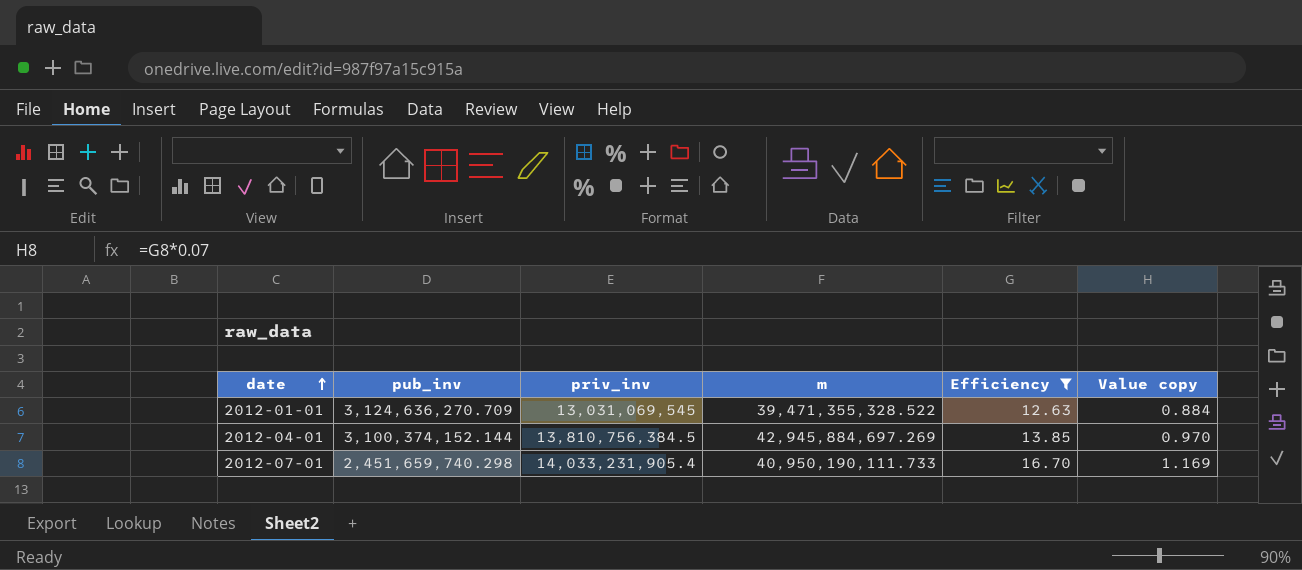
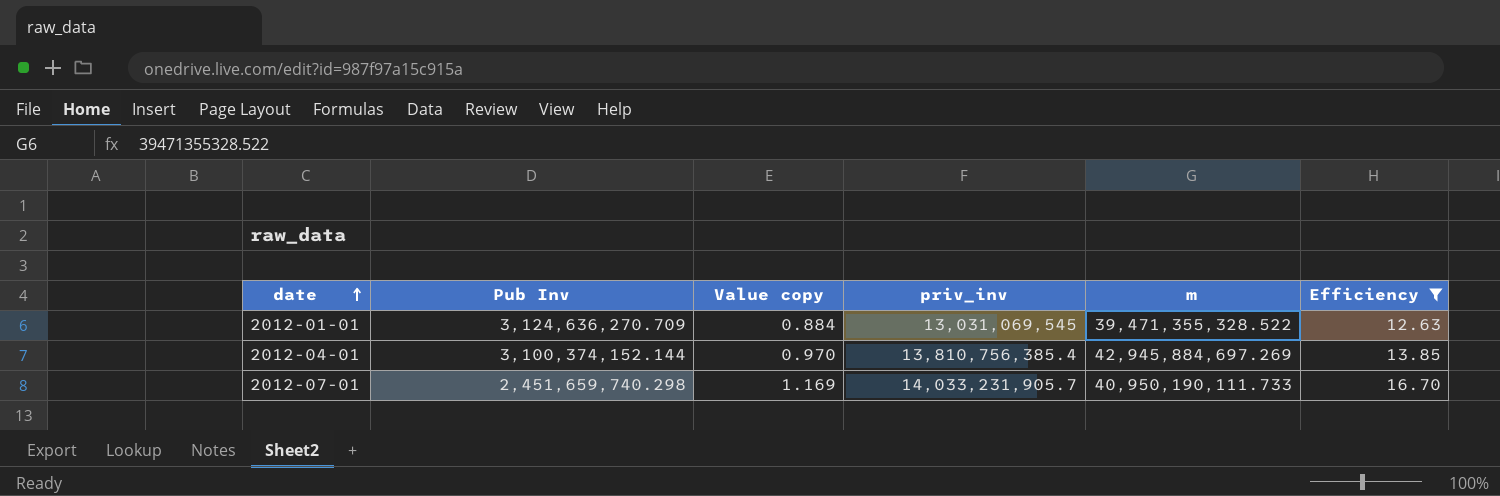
column name: pub_inv -> Pub Inv
column Value copy | position: 6 -> 3
2012-04-01 | priv_inv: 13,810,756,384.5 -> 13,810,756,385.4
2012-07-01 | priv_inv: 14,033,231,905.4 -> 14,033,231,905.7

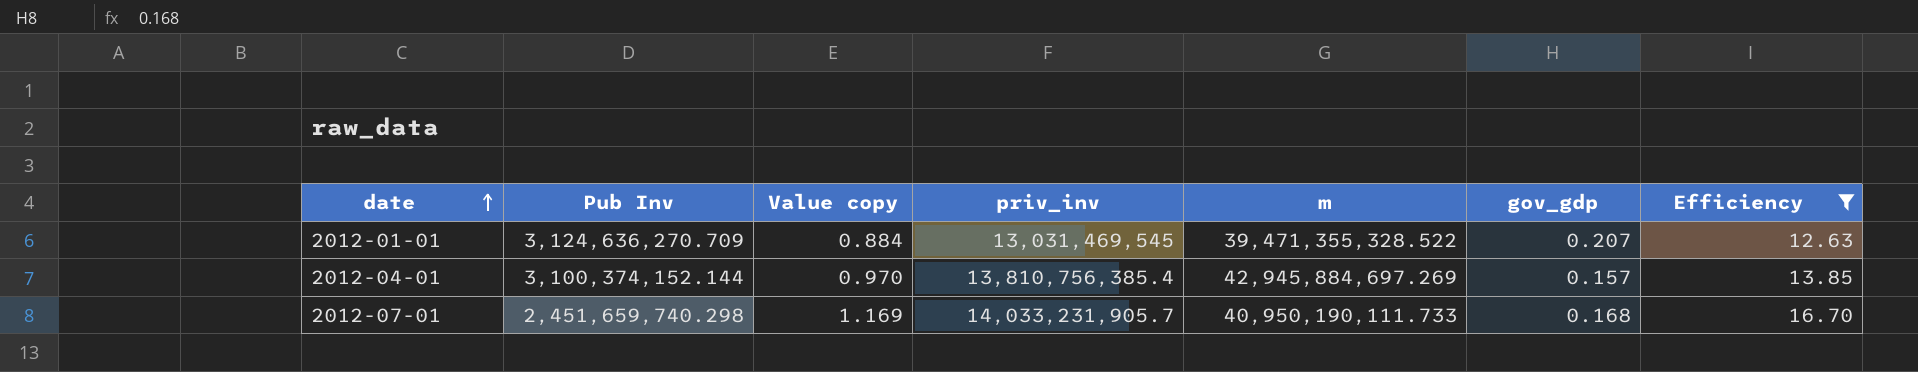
column gov_gdp | position: none -> 6
2012-01-01 | priv_inv: 13,031,069,545 -> 13,031,469,545

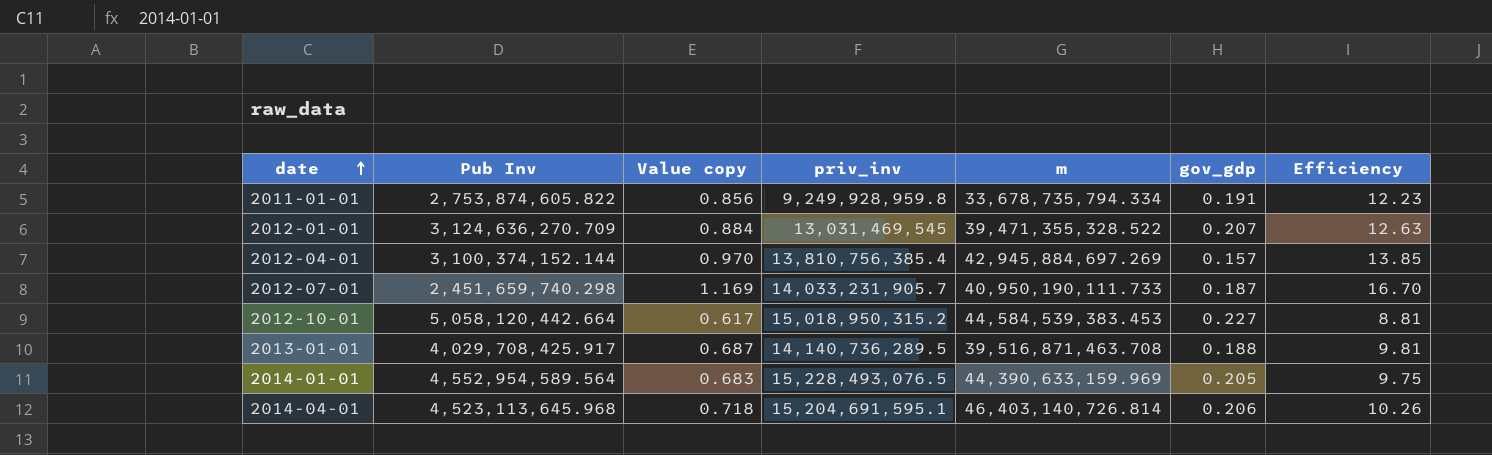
filter: Efficiency >= 12.63 -> none
2012-07-01 | gov_gdp: 0.168 -> 0.187

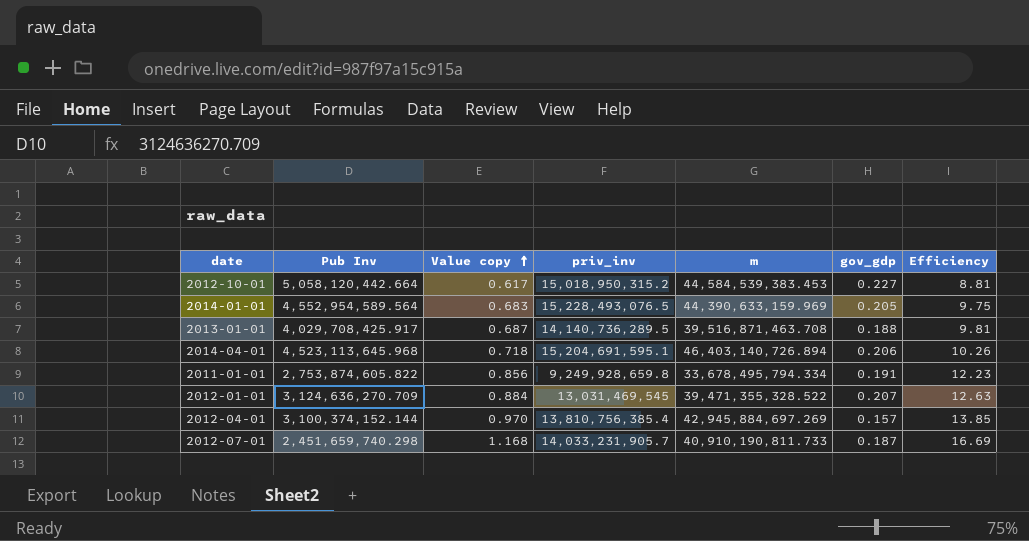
row order: date ascending -> Value copy ascending
2014-04-01 | m: 46,403,140,726.814 -> 46,403,140,726.894
2011-01-01 | priv_inv: 9,249,928,959.8 -> 9,249,928,659.8
2011-01-01 | m: 33,678,735,794.334 -> 33,678,495,794.334
2012-07-01 | Value copy: 1.169 -> 1.168
2012-07-01 | m: 40,950,190,111.733 -> 40,910,190,811.733
2012-07-01 | Efficiency: 16.70 -> 16.69

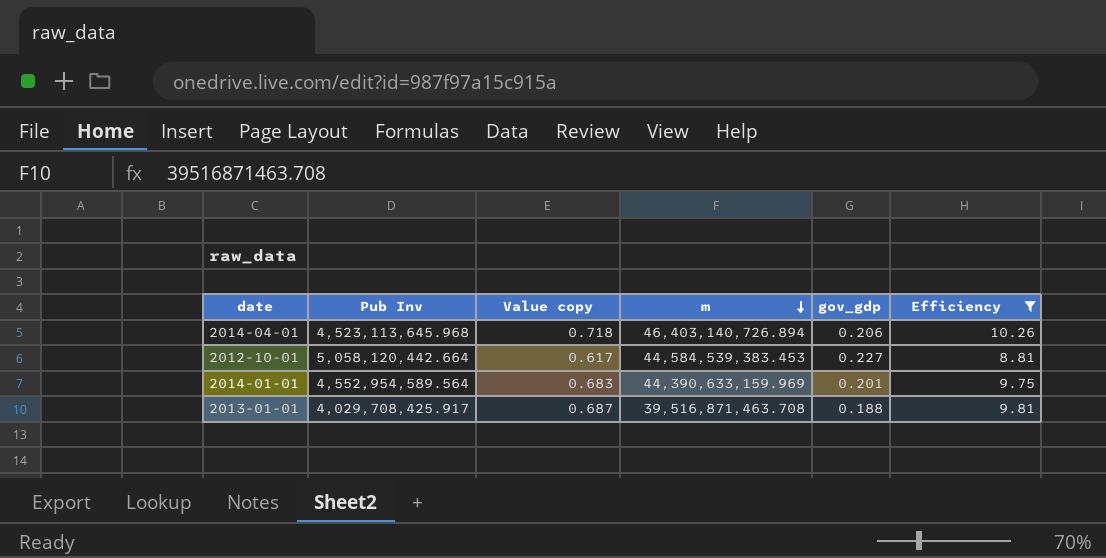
filter: none -> Efficiency <= 10.26
row order: Value copy ascending -> m descending
column priv_inv | position: 4 -> none
2014-01-01 | gov_gdp: 0.205 -> 0.201

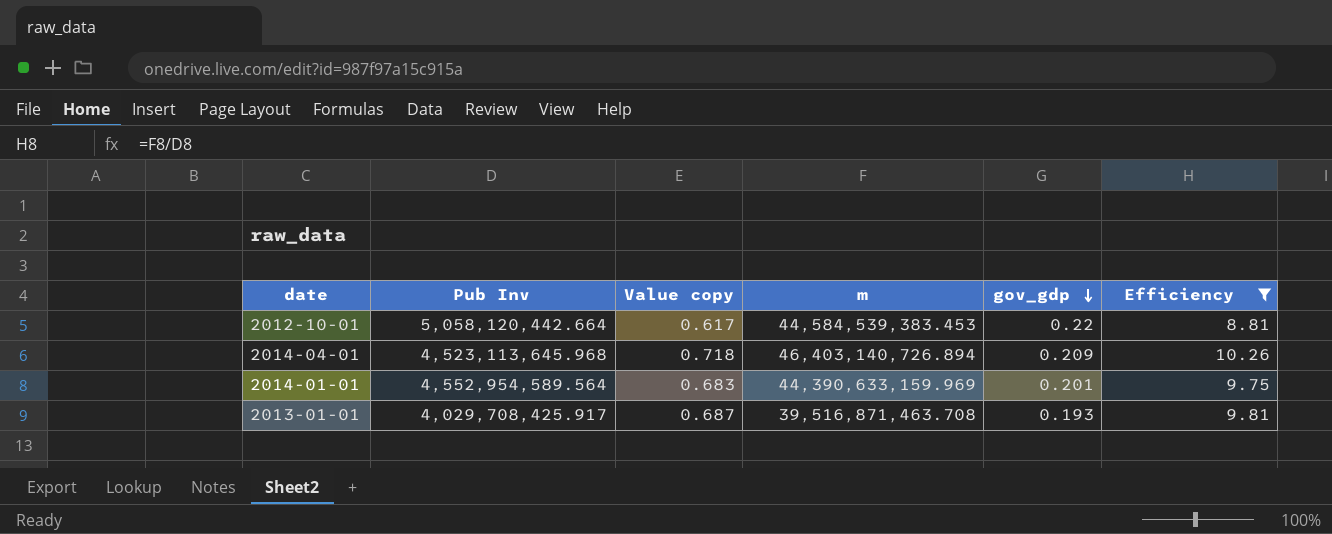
row order: m descending -> gov_gdp descending
2012-10-01 | gov_gdp: 0.227 -> 0.22
2014-04-01 | gov_gdp: 0.206 -> 0.209
2013-01-01 | gov_gdp: 0.188 -> 0.193

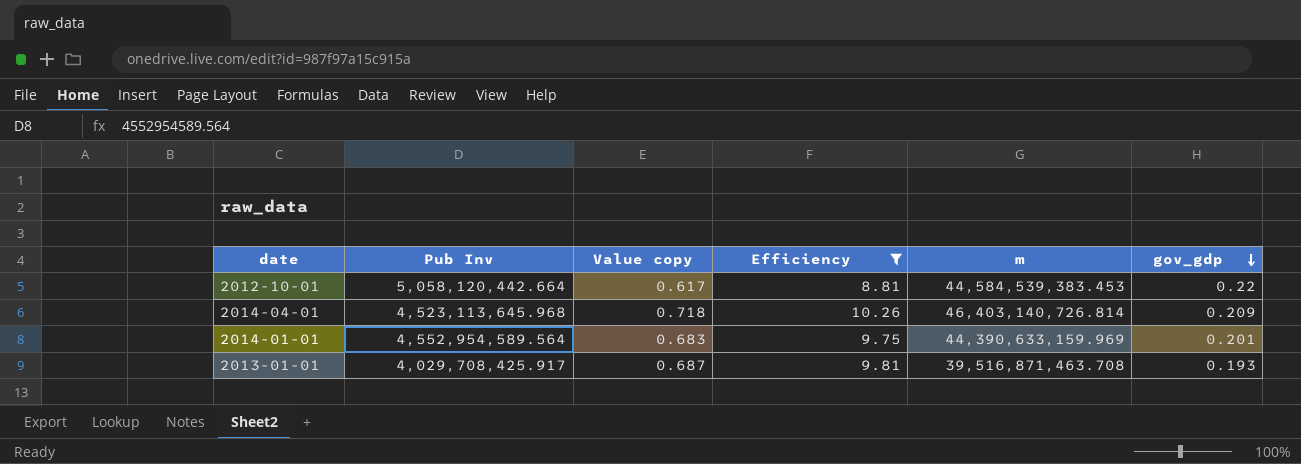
column Efficiency | position: 6 -> 4
2014-04-01 | m: 46,403,140,726.894 -> 46,403,140,726.814

